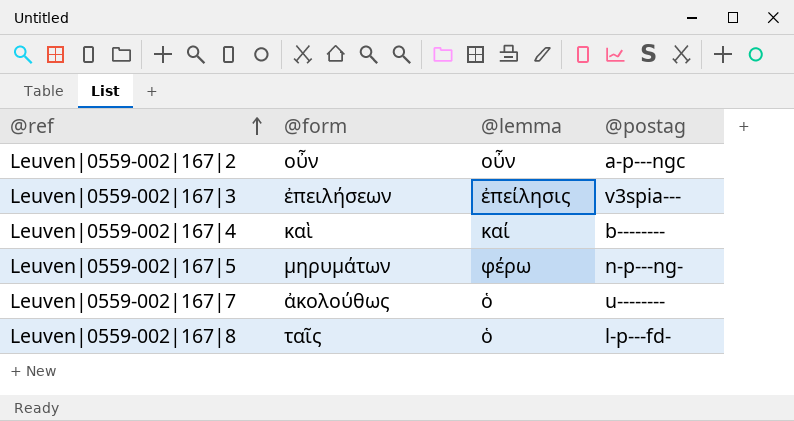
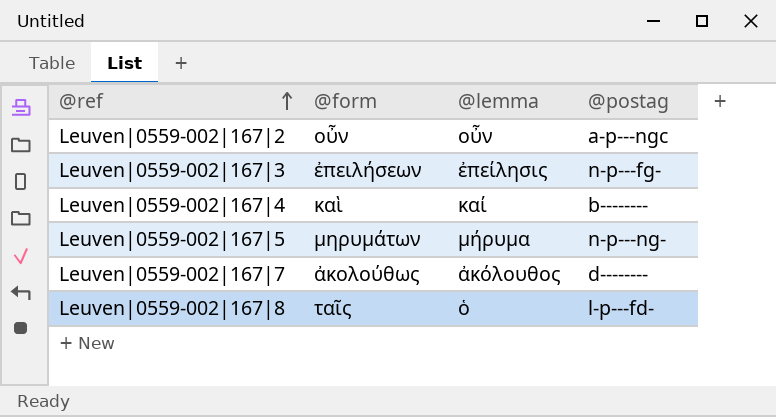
Leuven|0559-002|167|3 | @postag: v3spia--- -> n-p---fg-
Leuven|0559-002|167|5 | @lemma: φέρω -> μήρυμα
Leuven|0559-002|167|7 | @lemma: ὁ -> ἀκόλουθος
Leuven|0559-002|167|7 | @postag: u-------- -> d--------

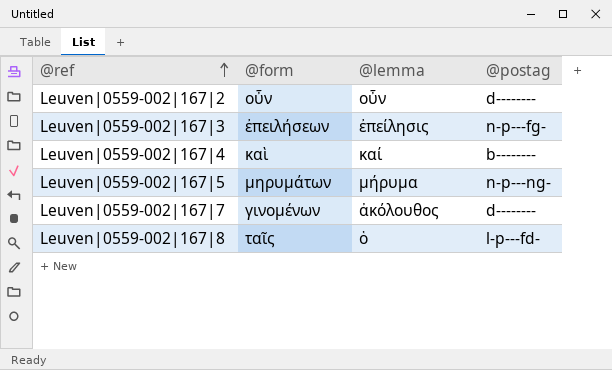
Leuven|0559-002|167|2 | @postag: a-p---ngc -> d--------
Leuven|0559-002|167|7 | @form: ἀκολούθως -> γινομένων

